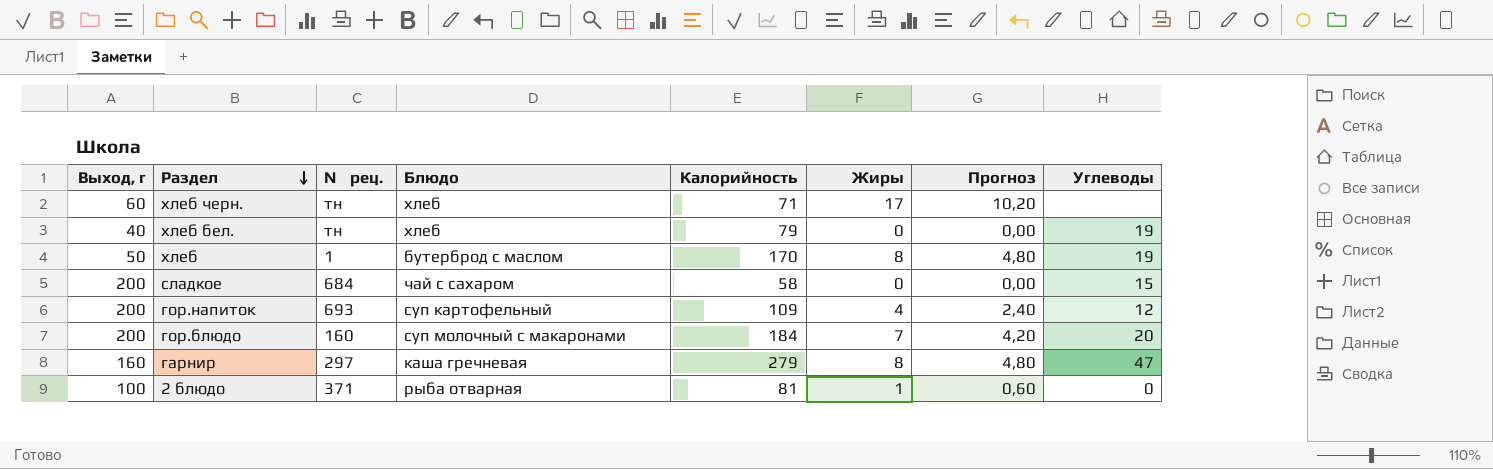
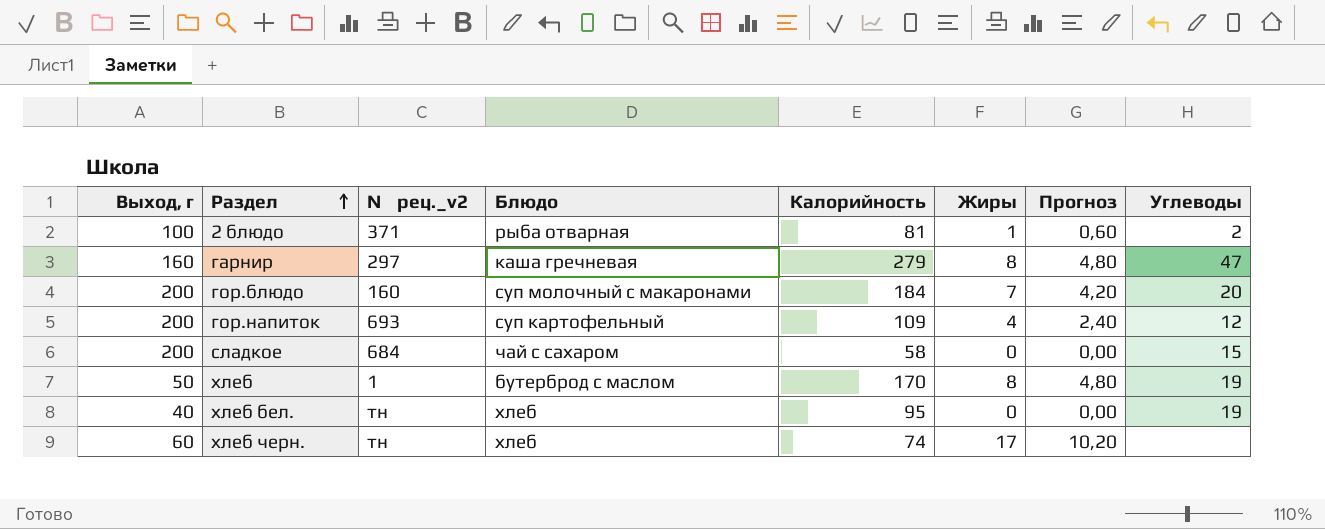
row order: Раздел descending -> Раздел ascending
column name: № рец. -> № рец._v2
2 блюдо | Углеводы: 0 -> 2
хлеб бел. | Калорийность: 79 -> 95
хлеб черн. | Калорийность: 71 -> 74

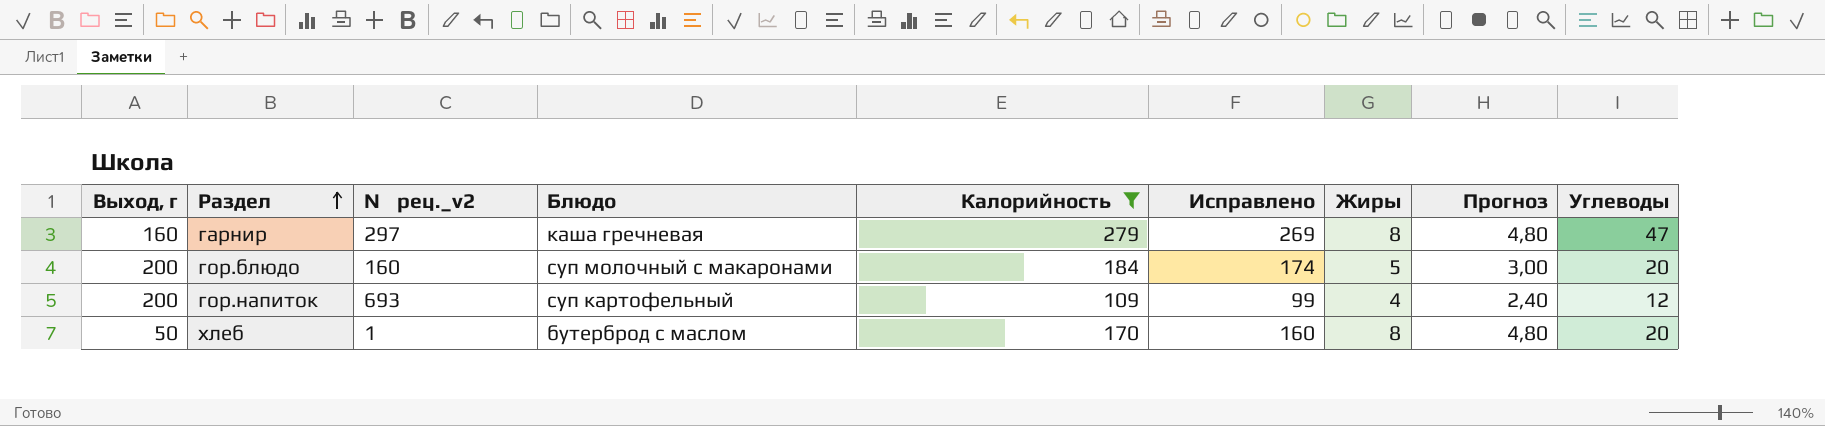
filter: none -> Калорийность >= 109
column Исправлено | formula: none -> [Калорийность] - 10
гор.блюдо | Жиры: 7 -> 5
гор.блюдо | Прогноз: 4,20 -> 3,00
хлеб | Углеводы: 19 -> 20

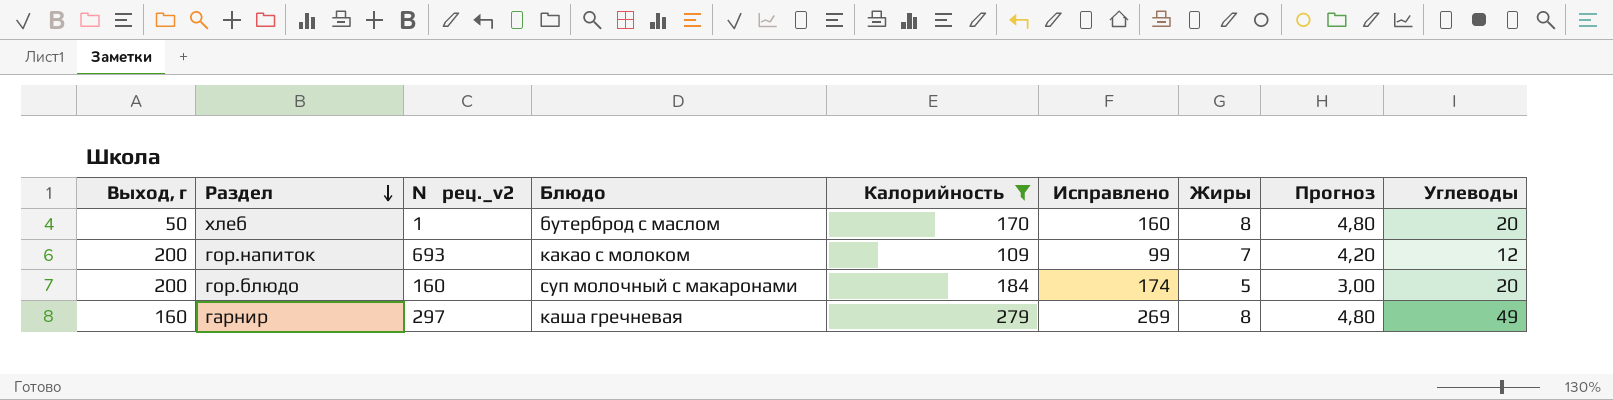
row order: Раздел ascending -> Раздел descending
гор.напиток | Блюдо: суп картофельный -> какао с молоком
гор.напиток | Жиры: 4 -> 7
гор.напиток | Прогноз: 2,40 -> 4,20
гарнир | Углеводы: 47 -> 49

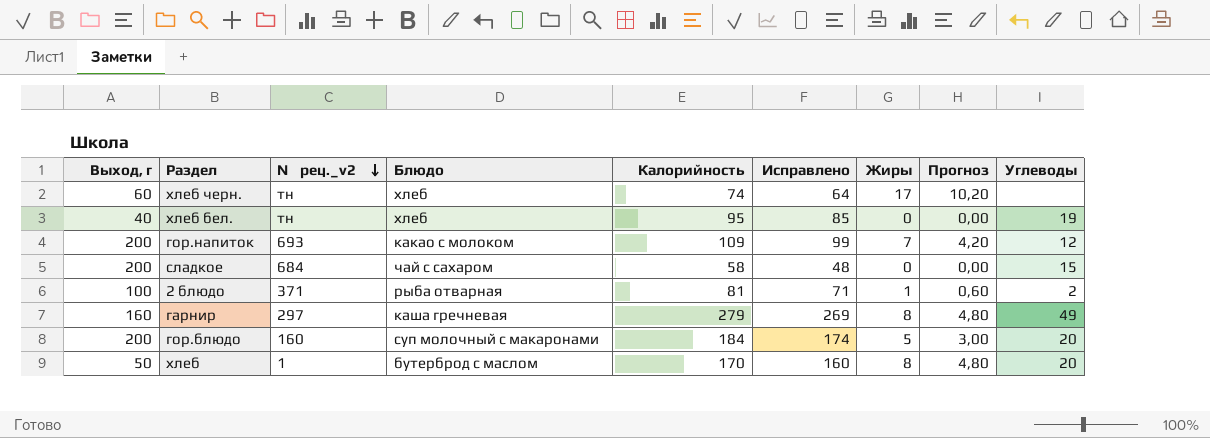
filter: Калорийность >= 109 -> none
row order: Раздел descending -> № рец._v2 descending

